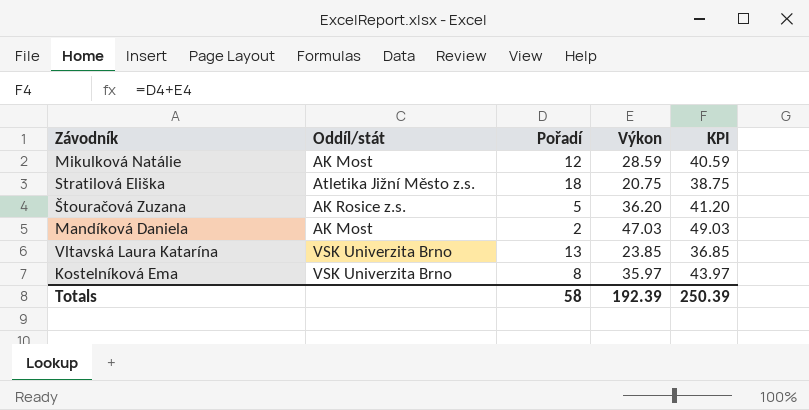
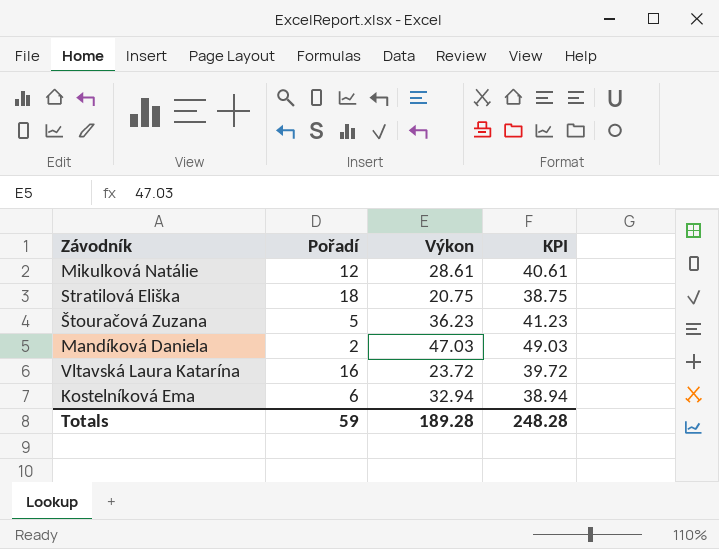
column Oddíl/stát | position: 2 -> none
Mikulková Natálie | Výkon: 28.59 -> 28.61
Mikulková Natálie | KPI: 40.59 -> 40.61
Štouračová Zuzana | Výkon: 36.20 -> 36.23
Štouračová Zuzana | KPI: 41.20 -> 41.23
Vltavská Laura Katarína | Pořadí: 13 -> 16
Vltavská Laura Katarína | Výkon: 23.85 -> 23.72
Vltavská Laura Katarína | KPI: 36.85 -> 39.72
Kostelníková Ema | Pořadí: 8 -> 6
Kostelníková Ema | Výkon: 35.97 -> 32.94
Kostelníková Ema | KPI: 43.97 -> 38.94
Totals | Pořadí: 58 -> 59
Totals | Výkon: 192.39 -> 189.28
Totals | KPI: 250.39 -> 248.28

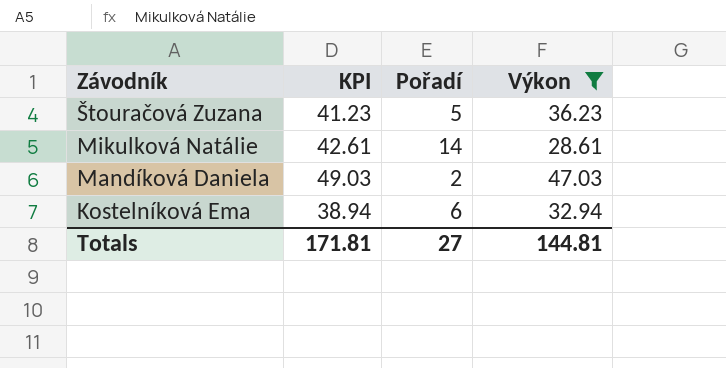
filter: none -> Výkon >= 28.61
row order: none -> Závodník descending
column KPI | position: 4 -> 2
Mikulková Natálie | KPI: 40.61 -> 42.61
Mikulková Natálie | Pořadí: 12 -> 14
Totals | KPI: 248.28 -> 171.81
Totals | Pořadí: 59 -> 27
Totals | Výkon: 189.28 -> 144.81

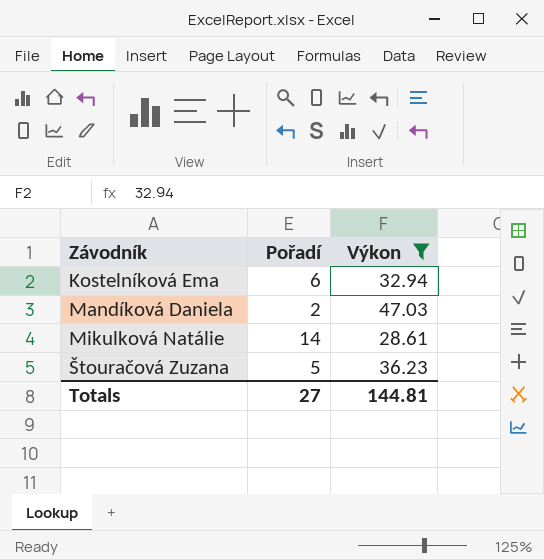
row order: Závodník descending -> Závodník ascending
column KPI | formula: [Pořadí] + [Výkon] -> none

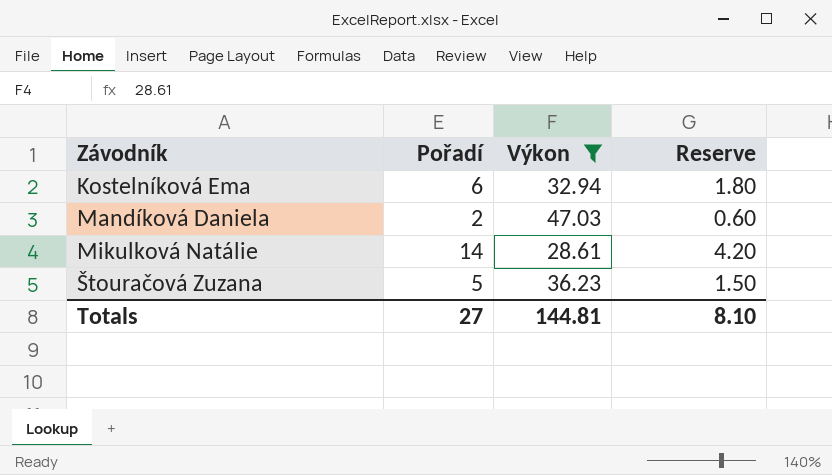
column Reserve | formula: none -> [Pořadí] * 0.3

